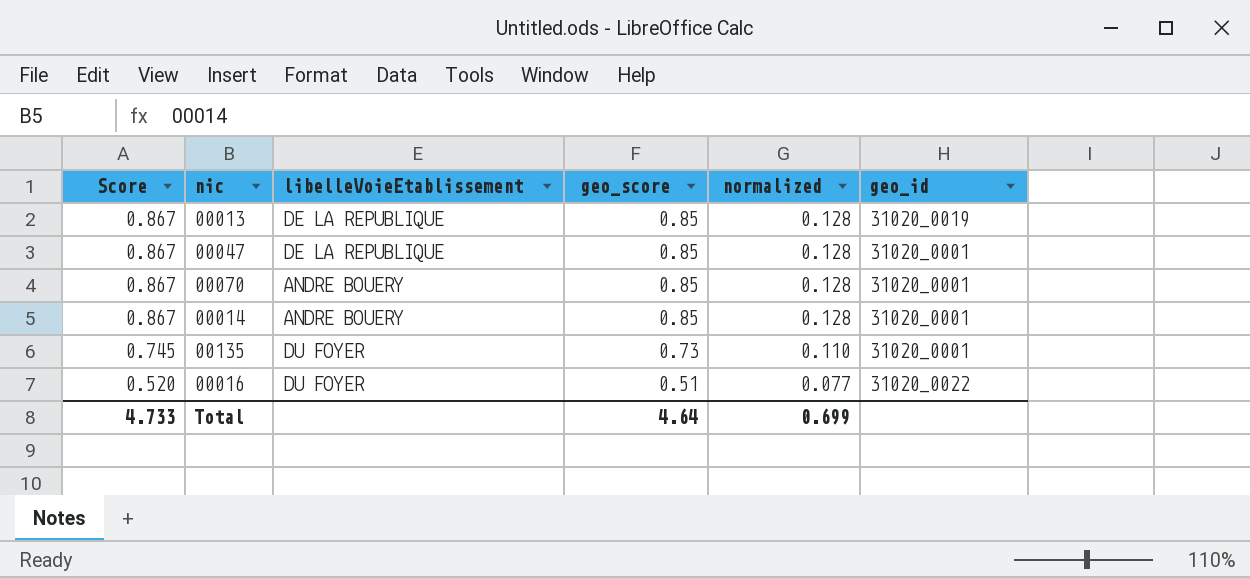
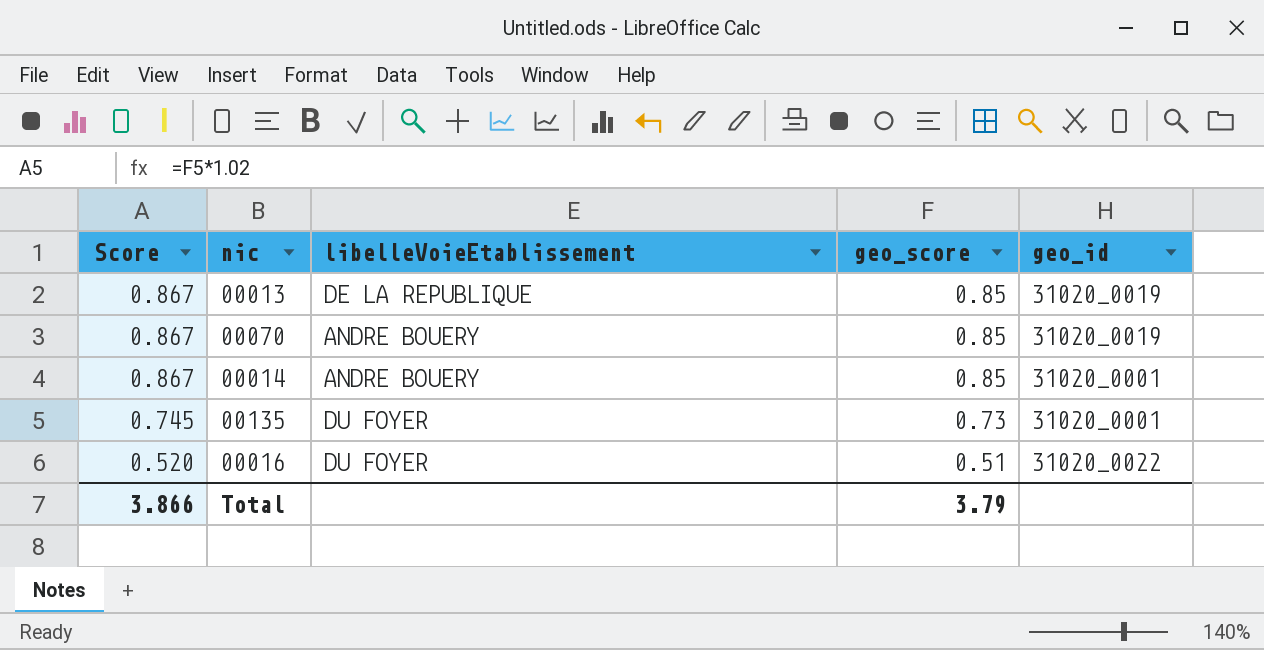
column normalized | formula: [geo_score] * 0.15 -> none
row 00047: 0.867 | DE LA REPUBLIQUE | 0.85 | 0.128 | 31020_0001 -> none
00070 | geo_id: 31020_0001 -> 31020_0019
Total | Score: 4.733 -> 3.866
Total | geo_score: 4.64 -> 3.79

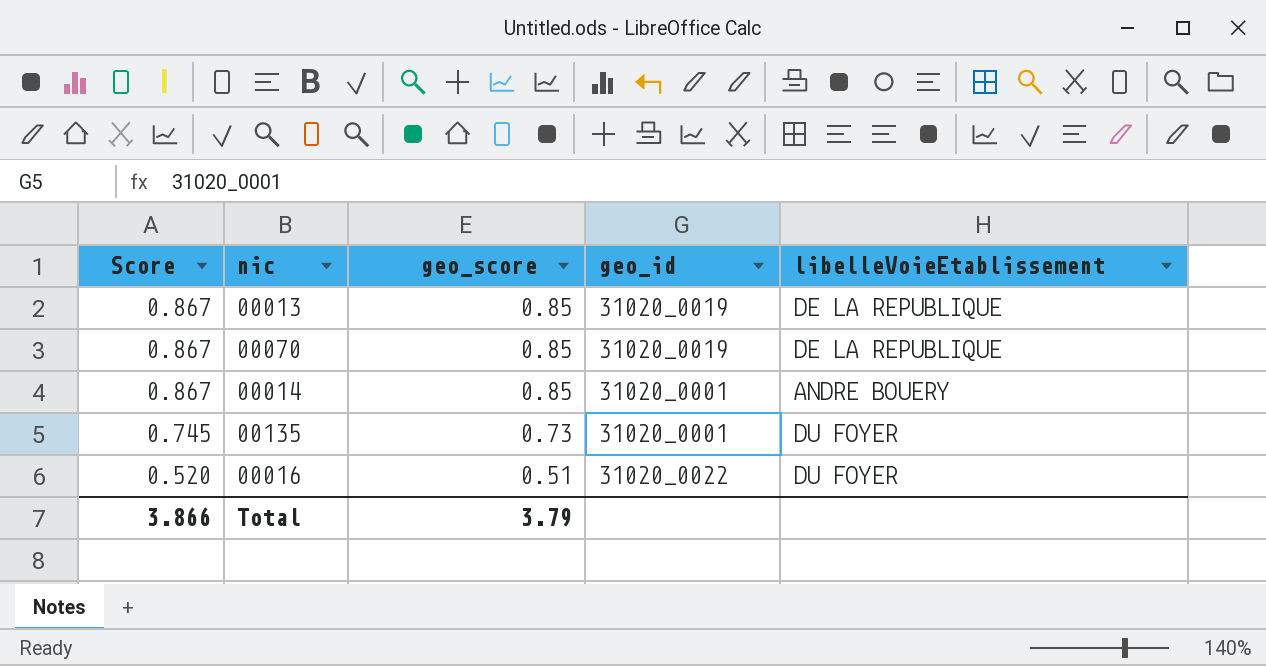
column libelleVoieEtablissement | position: 3 -> 5
00070 | libelleVoieEtablissement: ANDRE BOUERY -> DE LA REPUBLIQUE

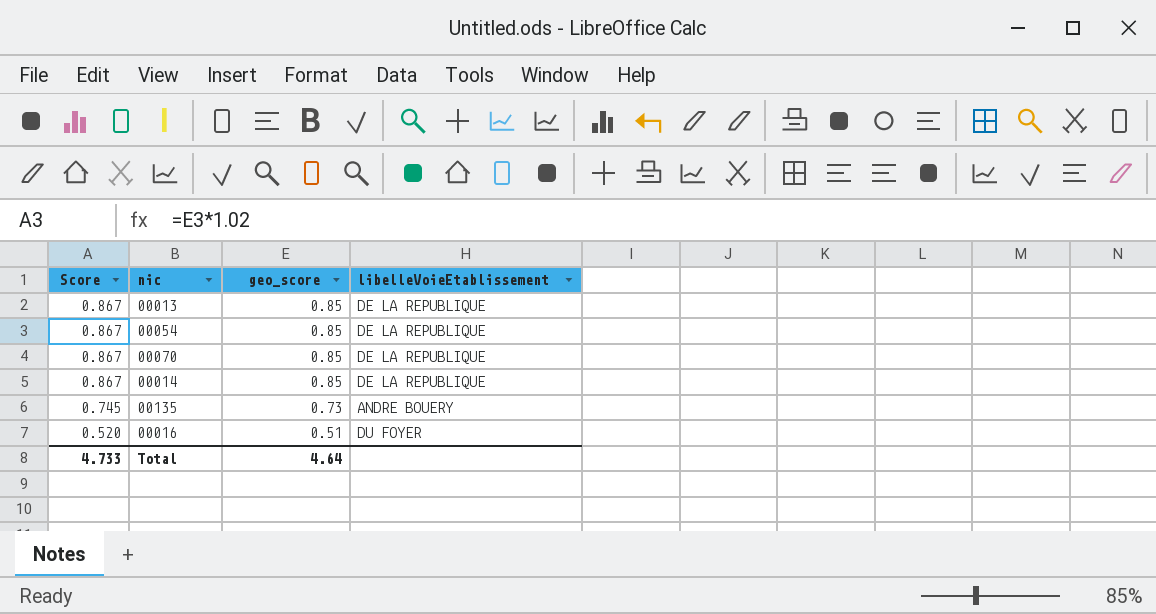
column geo_id | position: 4 -> none
row 00054: none -> 0.867 | 0.85 | DE LA REPUBLIQUE
00014 | libelleVoieEtablissement: ANDRE BOUERY -> DE LA REPUBLIQUE
00135 | libelleVoieEtablissement: DU FOYER -> ANDRE BOUERY
Total | Score: 3.866 -> 4.733
Total | geo_score: 3.79 -> 4.64

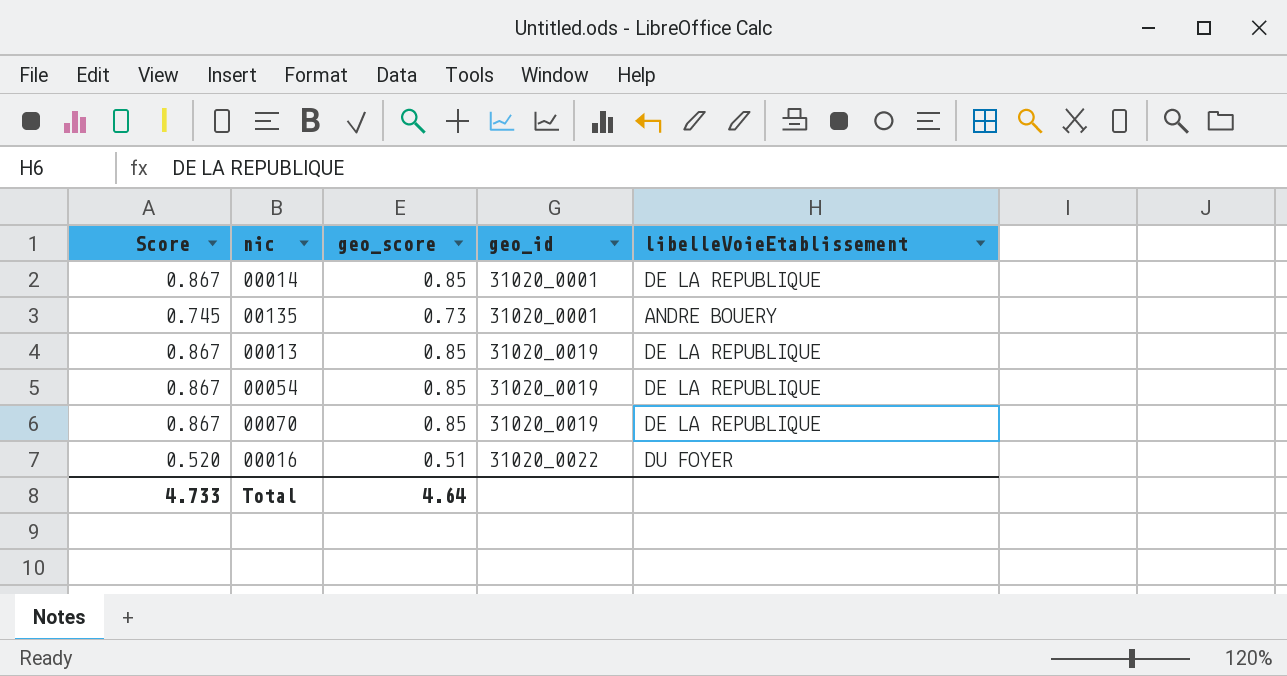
row order: Score descending -> geo_id ascending
column geo_id | position: none -> 4

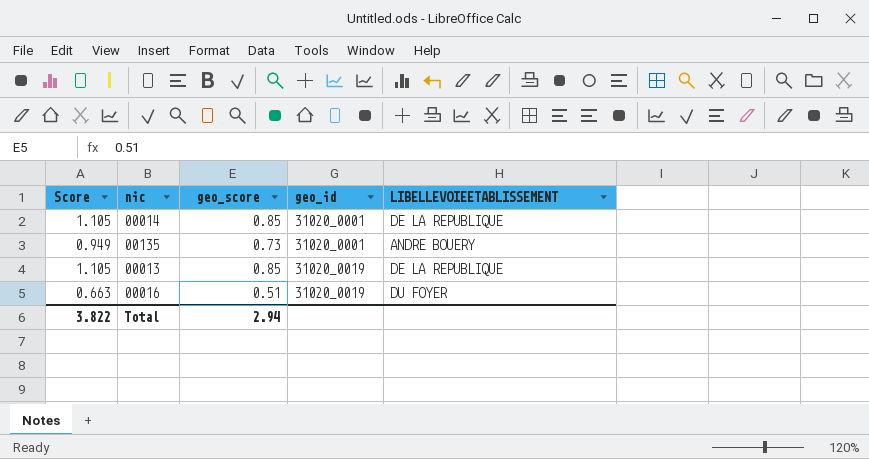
column Score | formula: [geo_score] * 1.02 -> [geo_score] * 1.3
column name: libelleVoieEtablissement -> LIBELLEVOIEETABLISSEMENT
row 00054: 0.867 | 0.85 | 31020_0019 | DE LA REPUBLIQUE -> none
row 00070: 0.867 | 0.85 | 31020_0019 | DE LA REPUBLIQUE -> none
00016 | geo_id: 31020_0022 -> 31020_0019
Total | Score: 4.733 -> 3.822
Total | geo_score: 4.64 -> 2.94

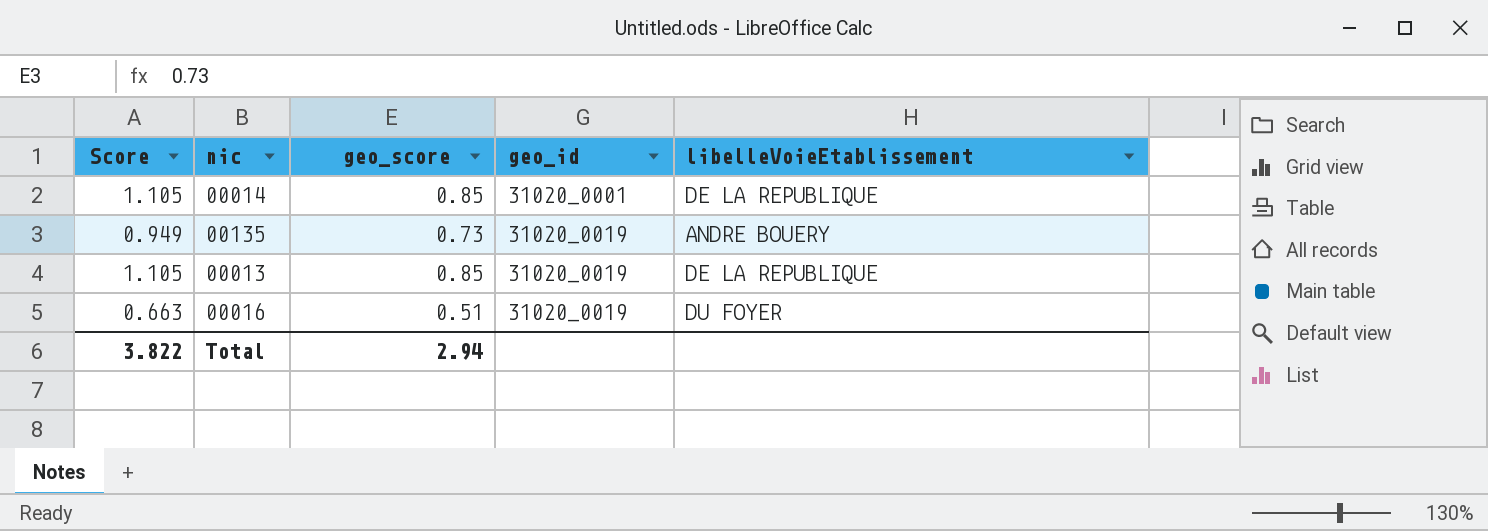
column name: LIBELLEVOIEETABLISSEMENT -> libelleVoieEtablissement
00135 | geo_id: 31020_0001 -> 31020_0019

